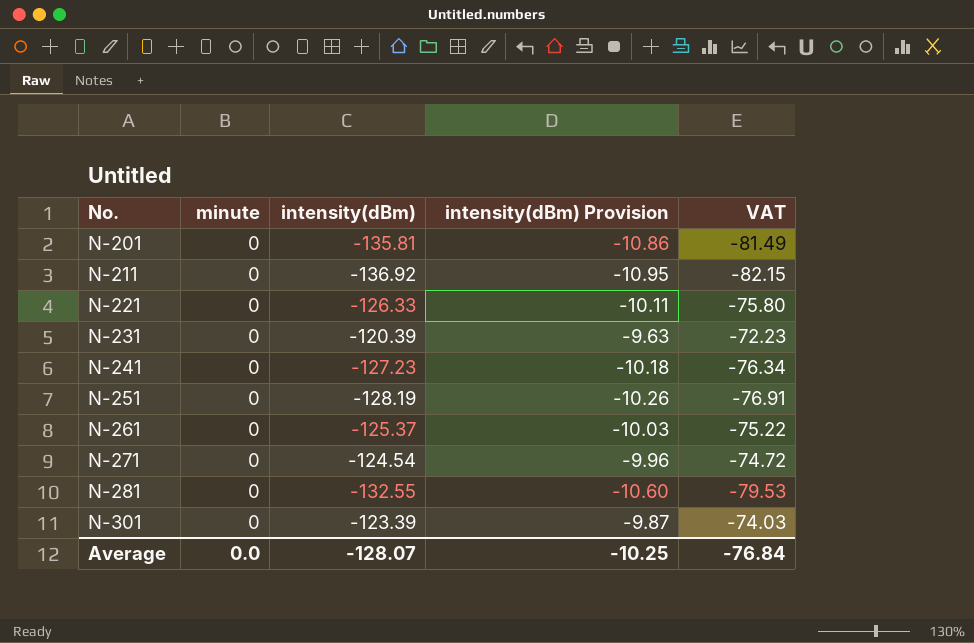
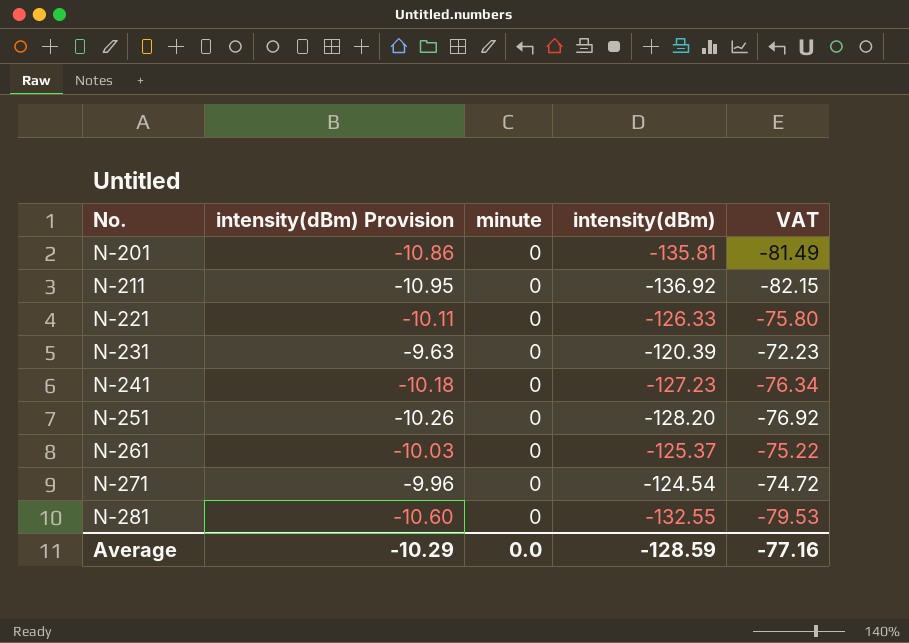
column intensity(dBm) Provision | position: 4 -> 2
row N-301: 0 | -123.39 | -9.87 | -74.03 -> none
N-251 | intensity(dBm): -128.19 -> -128.20
N-251 | VAT: -76.91 -> -76.92
Average | intensity(dBm) Provision: -10.25 -> -10.29
Average | intensity(dBm): -128.07 -> -128.59
Average | VAT: -76.84 -> -77.16

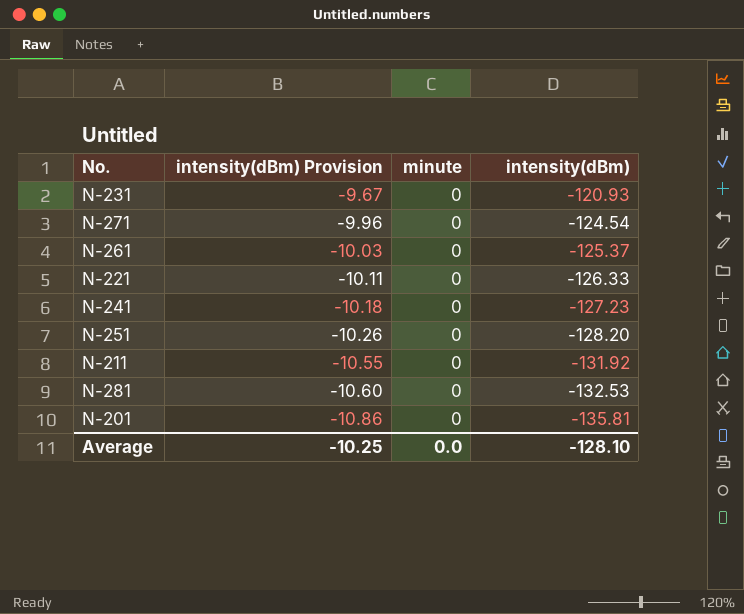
row order: No. ascending -> intensity(dBm) Provision descending
column VAT | formula: [intensity(dBm)] * 0.6 -> none
N-231 | intensity(dBm) Provision: -9.63 -> -9.67
N-231 | intensity(dBm): -120.39 -> -120.93
N-211 | intensity(dBm) Provision: -10.95 -> -10.55
N-211 | intensity(dBm): -136.92 -> -131.92
N-281 | intensity(dBm): -132.55 -> -132.53
Average | intensity(dBm) Provision: -10.29 -> -10.25
Average | intensity(dBm): -128.59 -> -128.10

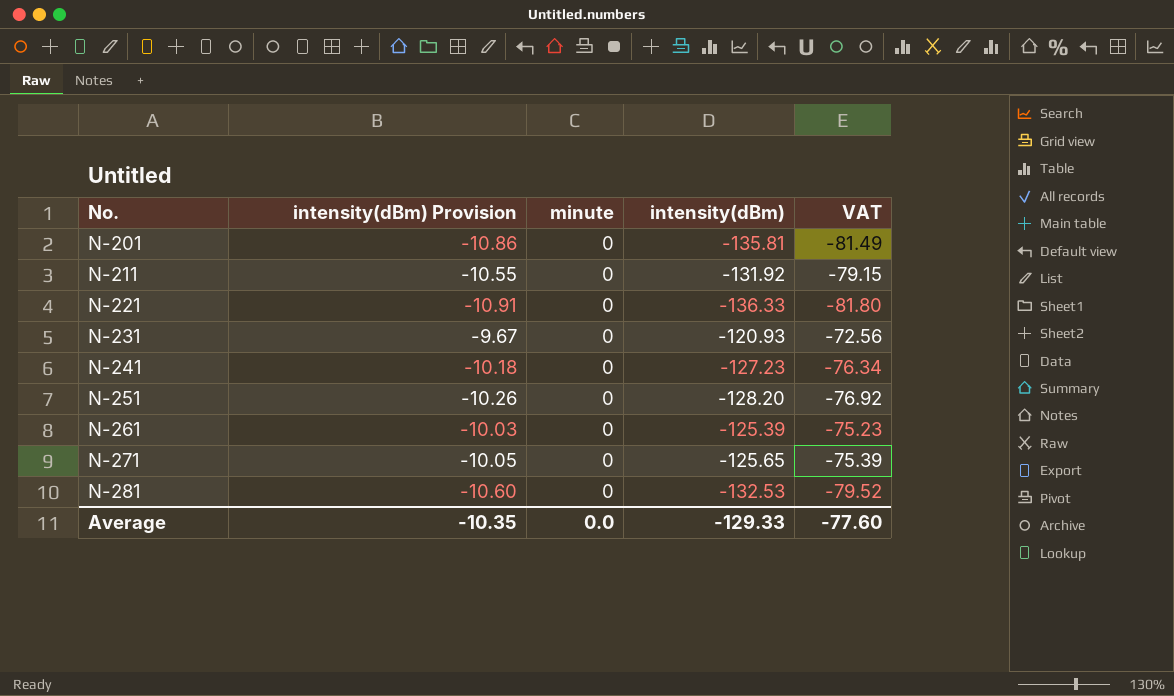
row order: intensity(dBm) Provision descending -> No. ascending
column VAT | formula: none -> [intensity(dBm)] * 0.6
N-221 | intensity(dBm) Provision: -10.11 -> -10.91
N-221 | intensity(dBm): -126.33 -> -136.33
N-261 | intensity(dBm): -125.37 -> -125.39
N-271 | intensity(dBm) Provision: -9.96 -> -10.05
N-271 | intensity(dBm): -124.54 -> -125.65
Average | intensity(dBm) Provision: -10.25 -> -10.35
Average | intensity(dBm): -128.10 -> -129.33

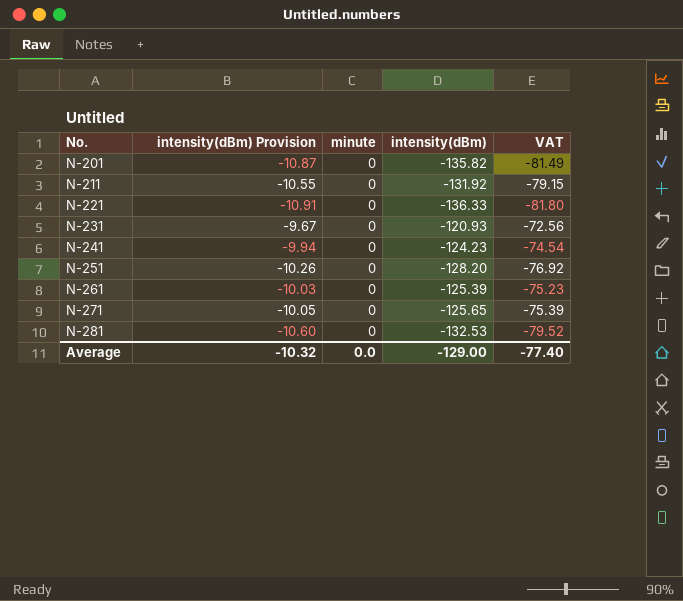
N-201 | intensity(dBm) Provision: -10.86 -> -10.87
N-201 | intensity(dBm): -135.81 -> -135.82
N-241 | intensity(dBm) Provision: -10.18 -> -9.94
N-241 | intensity(dBm): -127.23 -> -124.23
N-241 | VAT: -76.34 -> -74.54
Average | intensity(dBm) Provision: -10.35 -> -10.32
Average | intensity(dBm): -129.33 -> -129.00
Average | VAT: -77.60 -> -77.40

